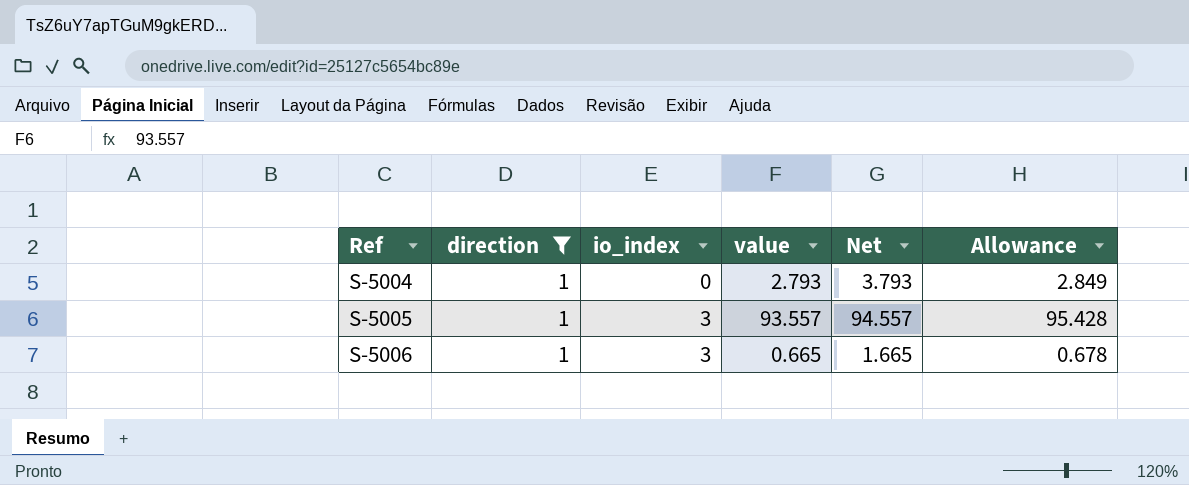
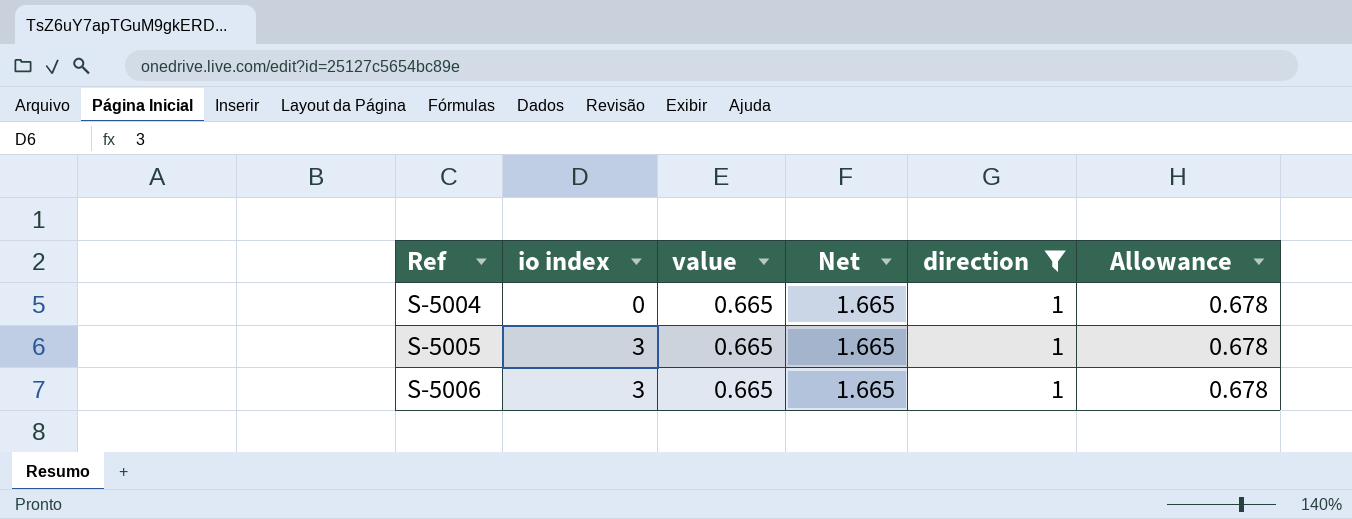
column name: io_index -> io index
column direction | position: 2 -> 5
S-5004 | value: 2.793 -> 0.665
S-5004 | Net: 3.793 -> 1.665
S-5004 | Allowance: 2.849 -> 0.678
S-5005 | value: 93.557 -> 0.665
S-5005 | Net: 94.557 -> 1.665
S-5005 | Allowance: 95.428 -> 0.678

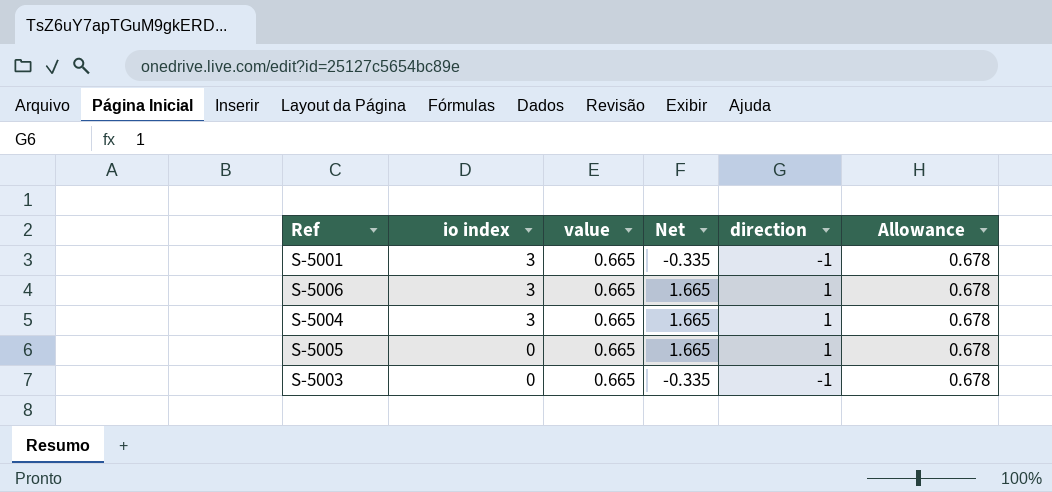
filter: direction = 1 -> none
row order: Ref ascending -> io index descending
S-5004 | io index: 0 -> 3
S-5005 | io index: 3 -> 0

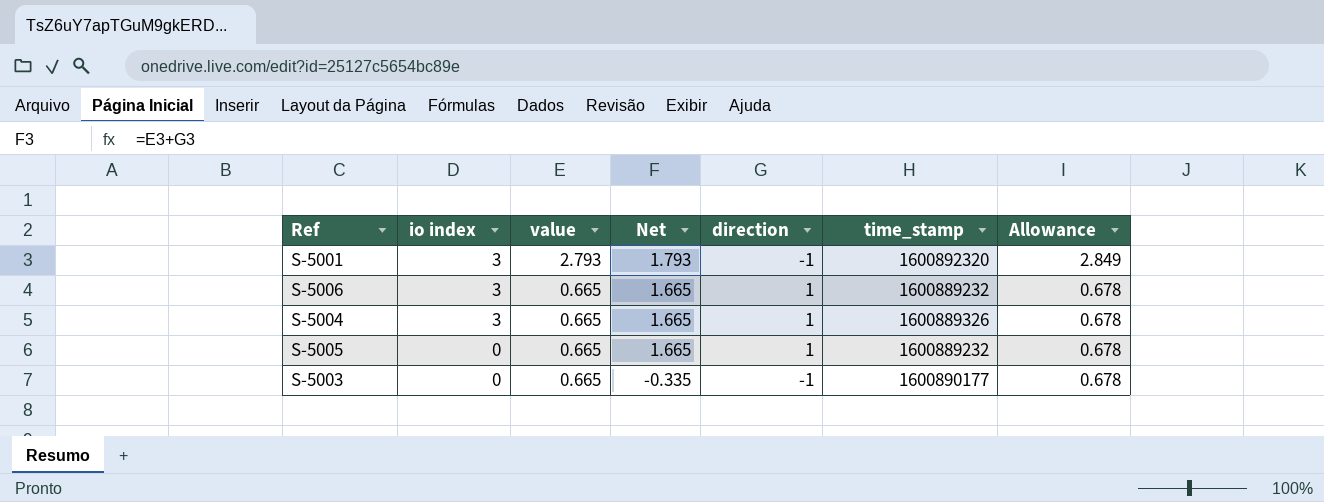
column time_stamp | position: none -> 6
S-5001 | value: 0.665 -> 2.793
S-5001 | Net: -0.335 -> 1.793
S-5001 | Allowance: 0.678 -> 2.849

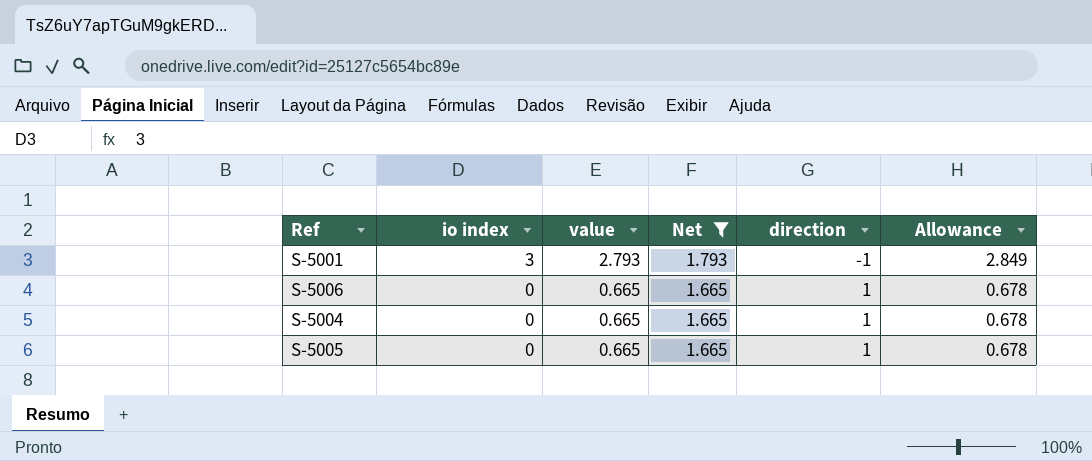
filter: none -> Net != -0.335
column time_stamp | position: 6 -> none
S-5006 | io index: 3 -> 0
S-5004 | io index: 3 -> 0

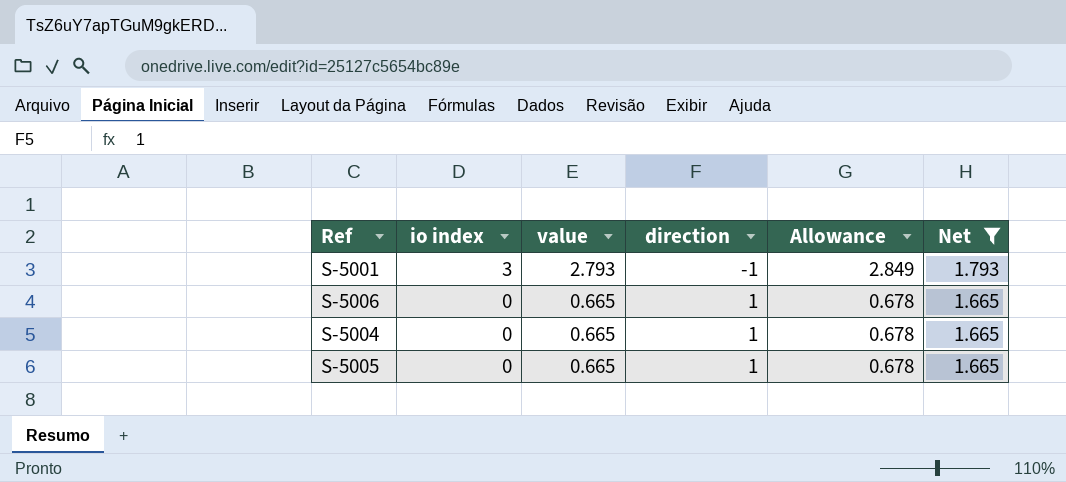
column Net | position: 4 -> 6

